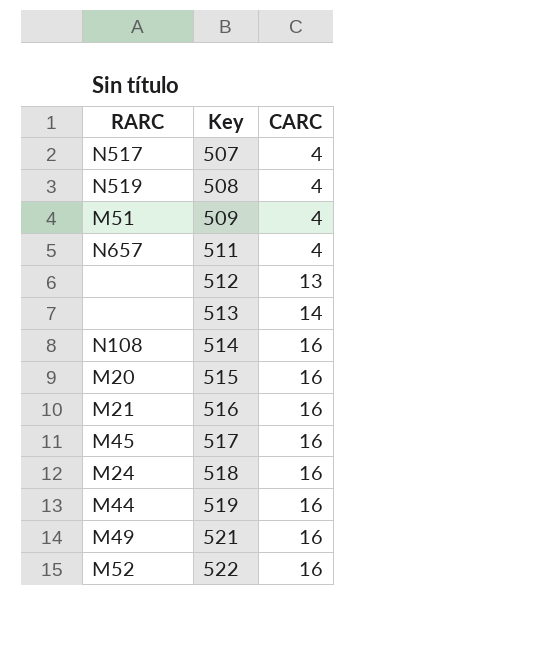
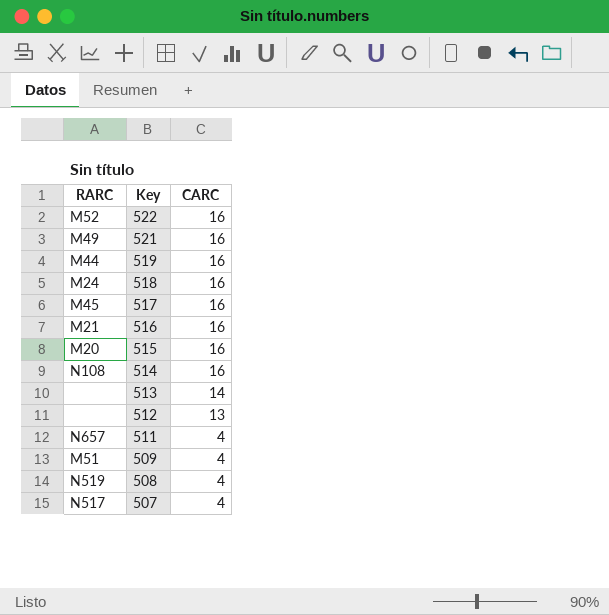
row order: Key ascending -> Key descending

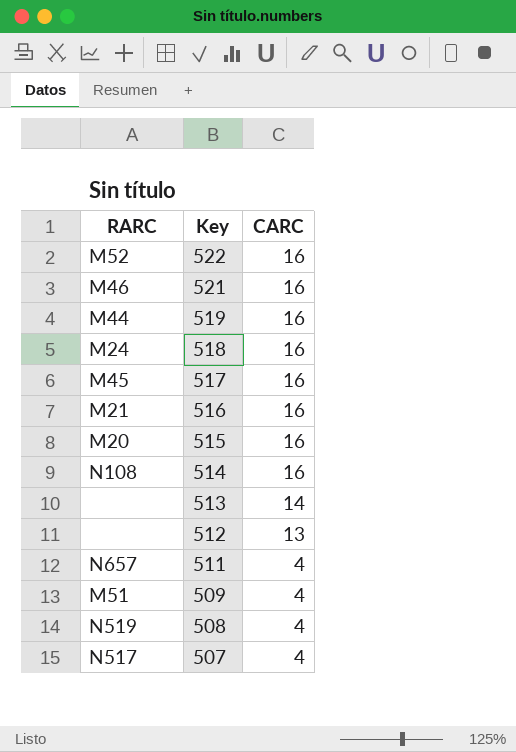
521 | RARC: M49 -> M46

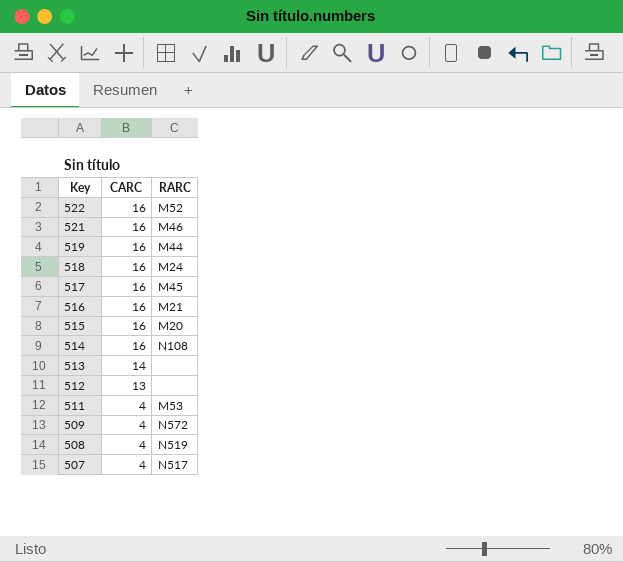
column RARC | position: 1 -> 3
511 | RARC: N657 -> M53
509 | RARC: M51 -> N572

